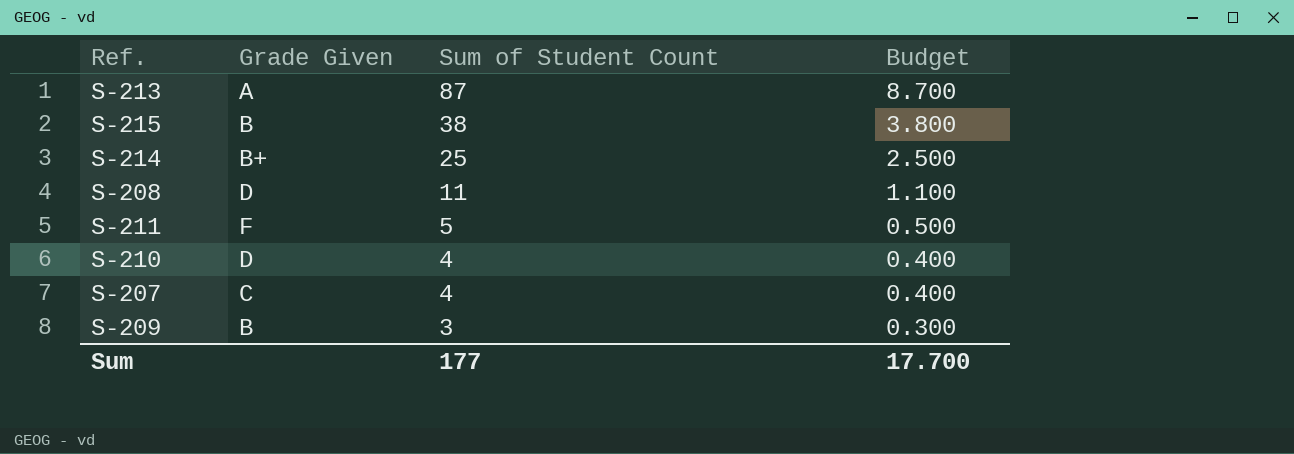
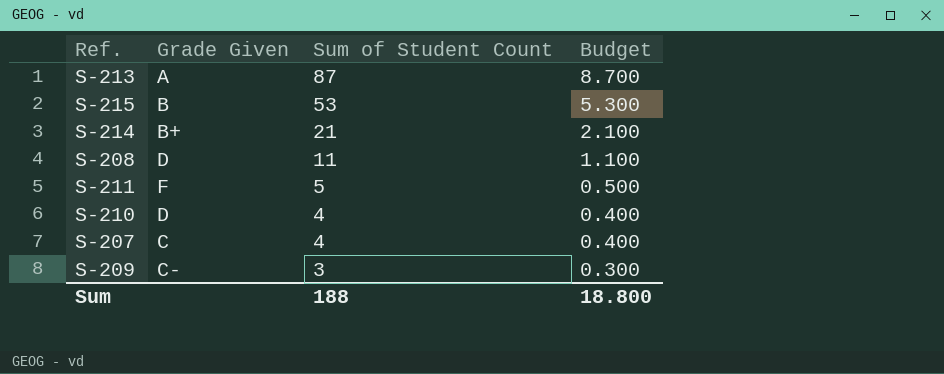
S-215 | Sum of Student Count: 38 -> 53
S-215 | Budget: 3.800 -> 5.300
S-214 | Sum of Student Count: 25 -> 21
S-214 | Budget: 2.500 -> 2.100
S-209 | Grade Given: B -> C-
Sum | Sum of Student Count: 177 -> 188
Sum | Budget: 17.700 -> 18.800

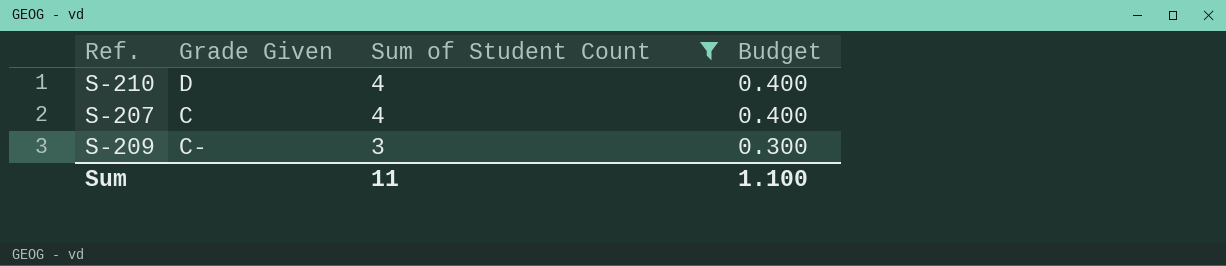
filter: none -> Sum of Student Count <= 4
Sum | Sum of Student Count: 188 -> 11
Sum | Budget: 18.800 -> 1.100

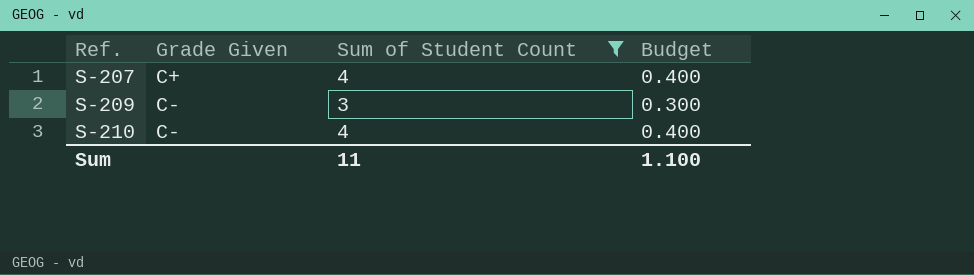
row order: Sum of Student Count descending -> Ref. ascending
S-207 | Grade Given: C -> C+
S-210 | Grade Given: D -> C-

